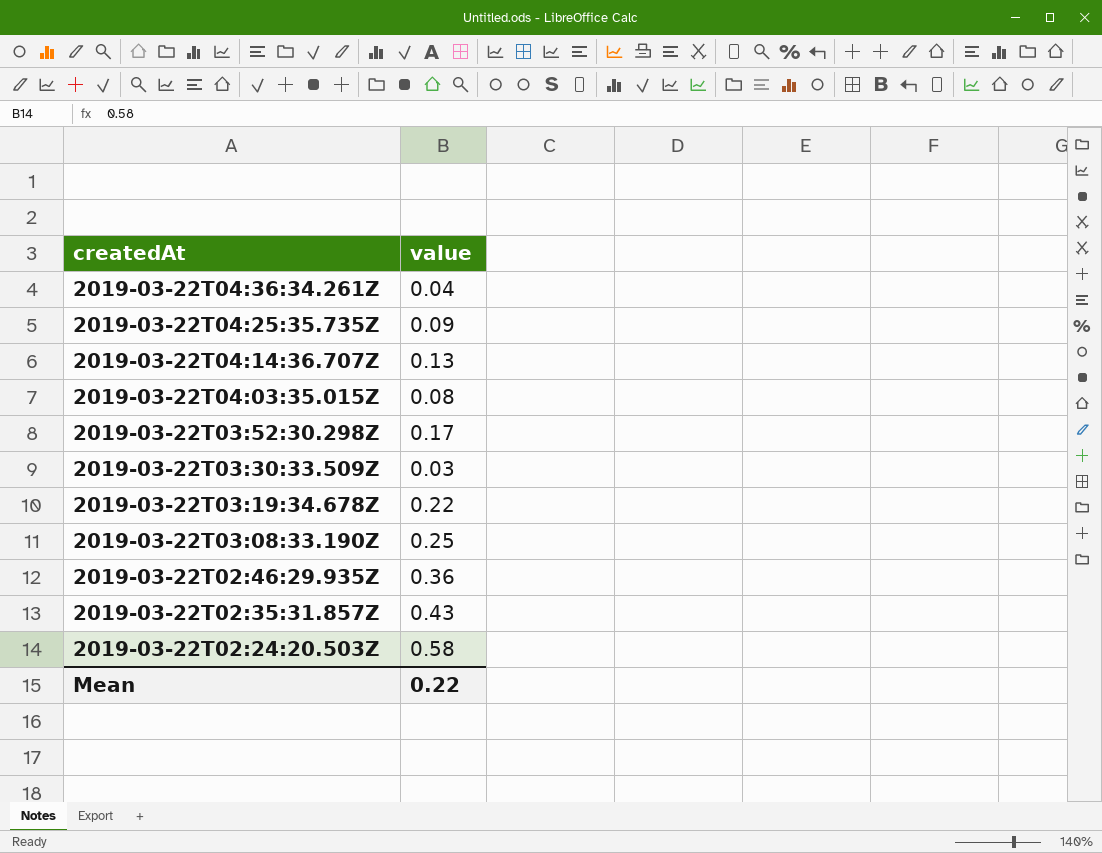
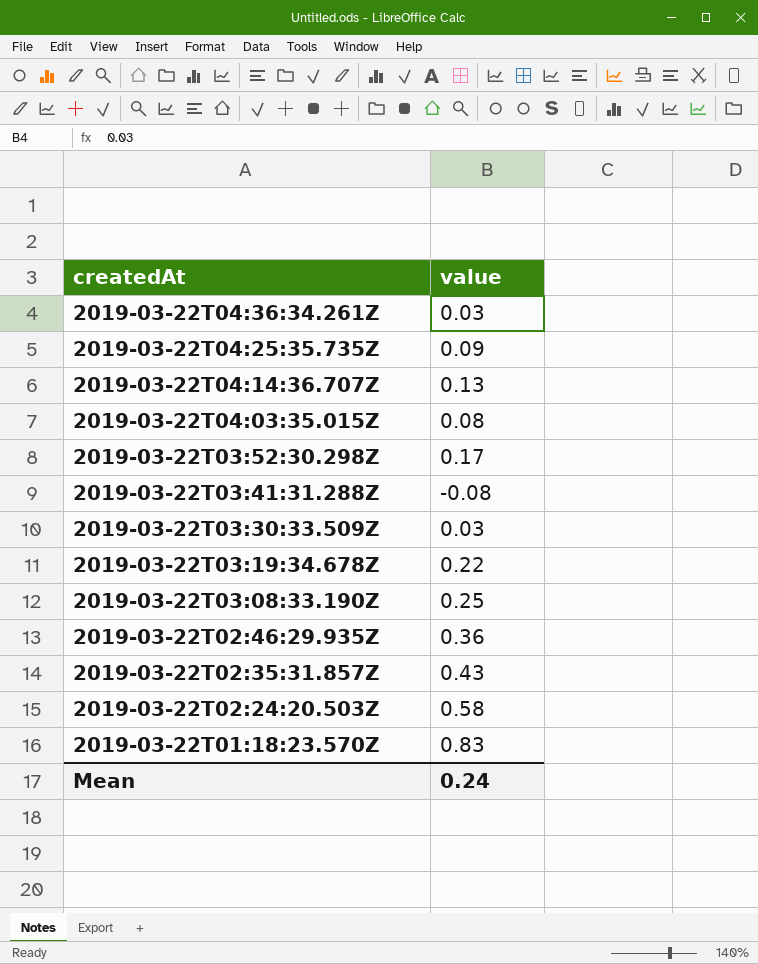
2019-03-22T04:36:34.261Z | value: 0.04 -> 0.03
row 2019-03-22T03:41:31.288Z: none -> -0.08
row 2019-03-22T01:18:23.570Z: none -> 0.83
Mean | value: 0.22 -> 0.24

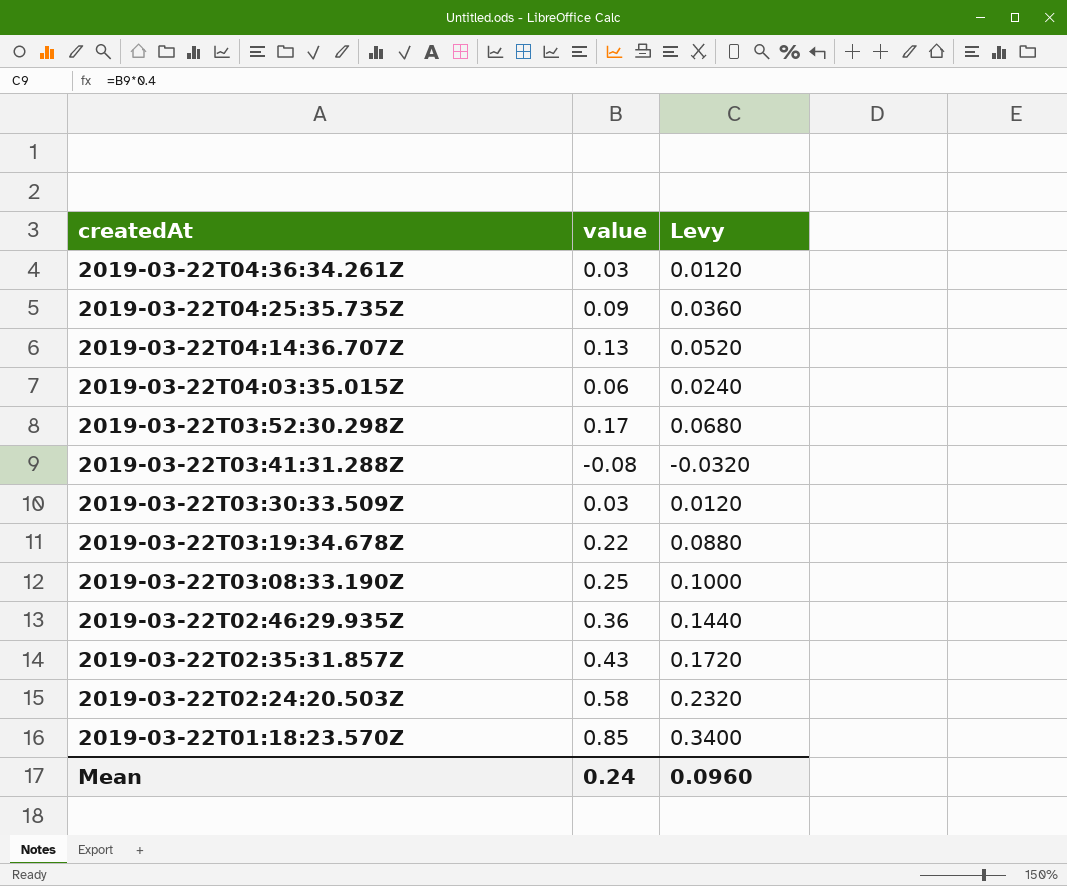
column Levy | formula: none -> [value] * 0.4
2019-03-22T04:03:35.015Z | value: 0.08 -> 0.06
2019-03-22T01:18:23.570Z | value: 0.83 -> 0.85

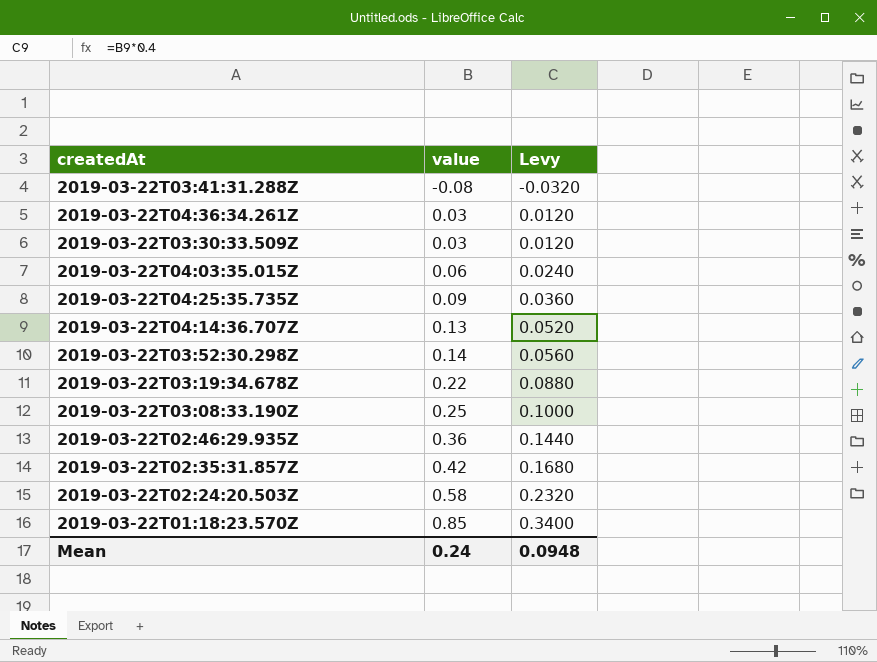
row order: createdAt descending -> value ascending
2019-03-22T03:52:30.298Z | value: 0.17 -> 0.14
2019-03-22T03:52:30.298Z | Levy: 0.0680 -> 0.0560
2019-03-22T02:35:31.857Z | value: 0.43 -> 0.42
2019-03-22T02:35:31.857Z | Levy: 0.1720 -> 0.1680
Mean | Levy: 0.0960 -> 0.0948

